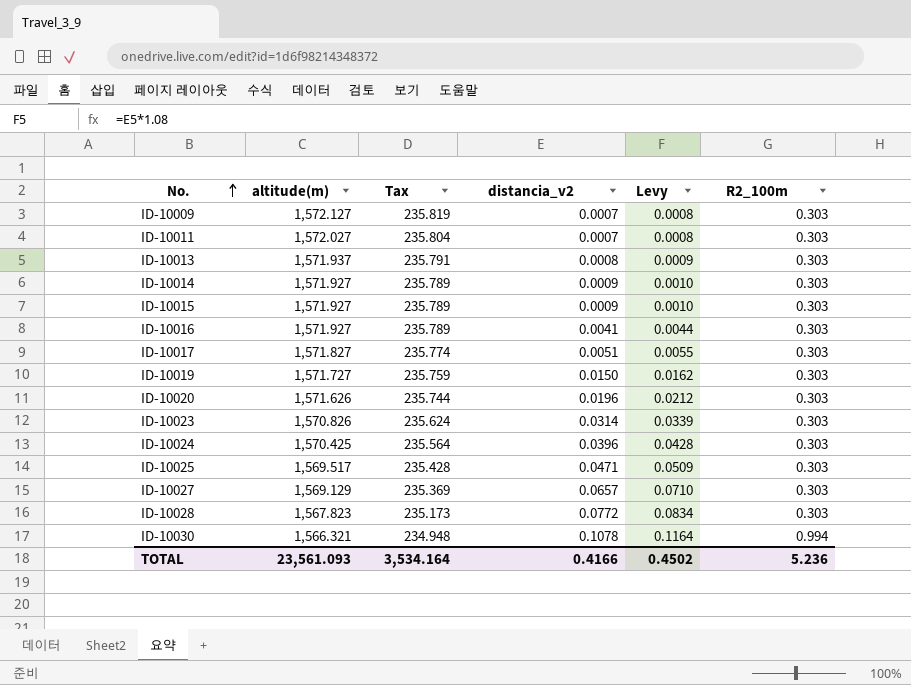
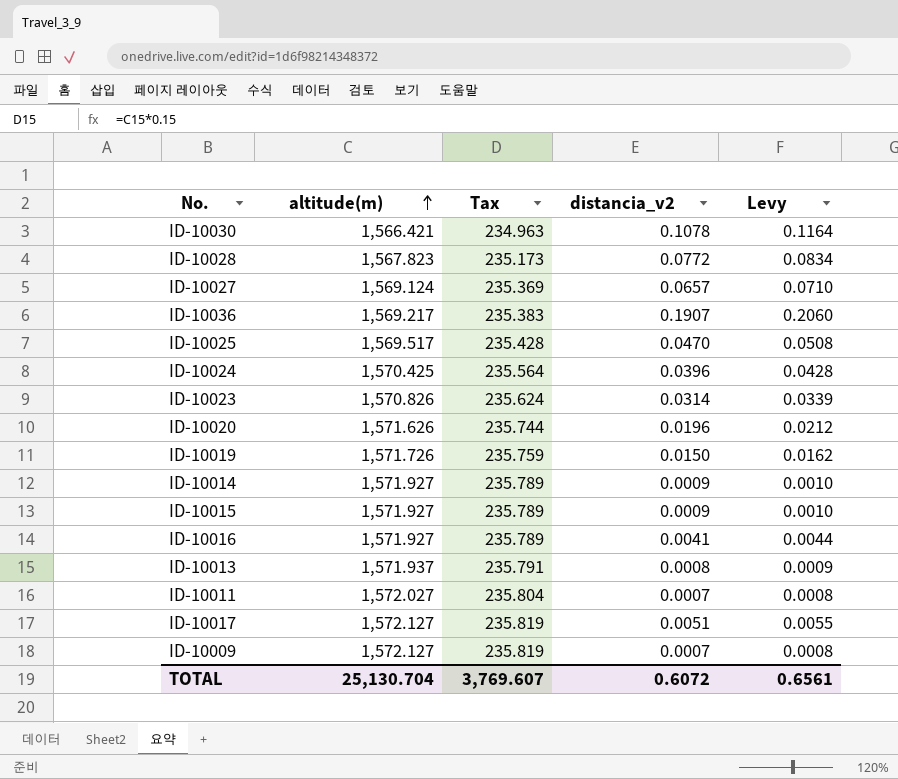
row order: No. ascending -> altitude(m) ascending
column R2_100m | position: 6 -> none
ID-10030 | altitude(m): 1,566.321 -> 1,566.421
ID-10030 | Tax: 234.948 -> 234.963
ID-10027 | altitude(m): 1,569.129 -> 1,569.124
row ID-10036: none -> 1,569.217 | 235.383 | 0.1907 | 0.2060
ID-10025 | distancia_v2: 0.0471 -> 0.0470
ID-10025 | Levy: 0.0509 -> 0.0508
ID-10019 | altitude(m): 1,571.727 -> 1,571.726
ID-10017 | altitude(m): 1,571.827 -> 1,572.127
ID-10017 | Tax: 235.774 -> 235.819
TOTAL | altitude(m): 23,561.093 -> 25,130.704
TOTAL | Tax: 3,534.164 -> 3,769.607
TOTAL | distancia_v2: 0.4166 -> 0.6072
TOTAL | Levy: 0.4502 -> 0.6561

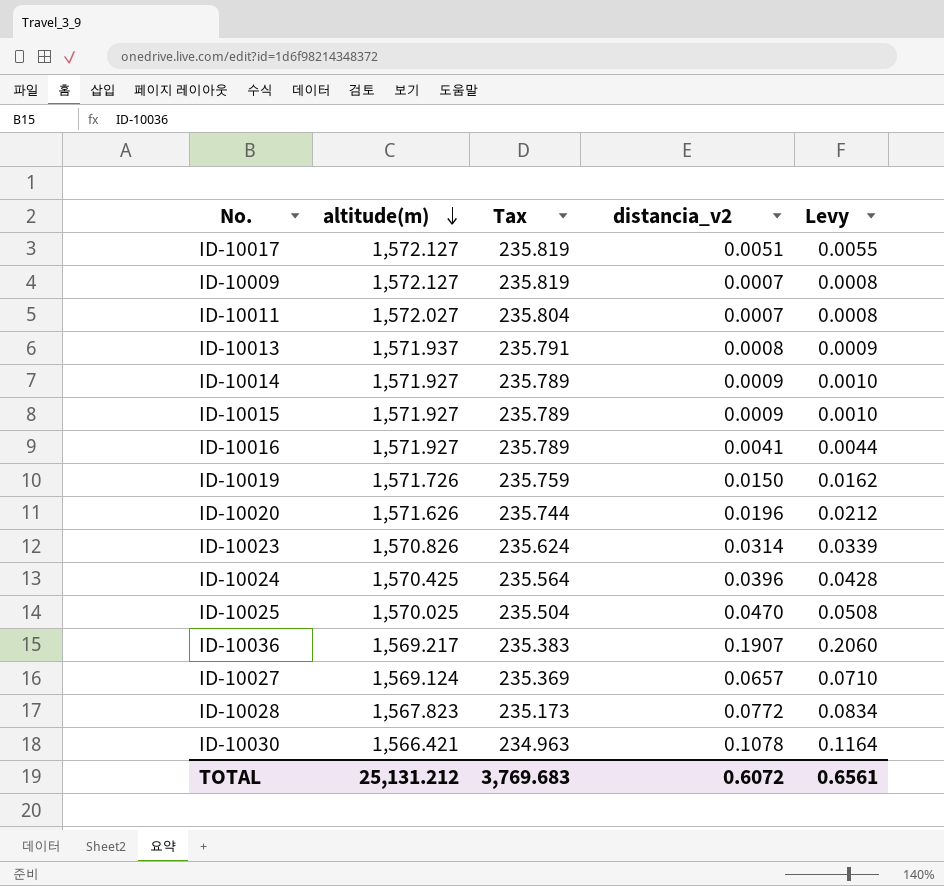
row order: altitude(m) ascending -> altitude(m) descending
ID-10025 | altitude(m): 1,569.517 -> 1,570.025
ID-10025 | Tax: 235.428 -> 235.504
TOTAL | altitude(m): 25,130.704 -> 25,131.212
TOTAL | Tax: 3,769.607 -> 3,769.683

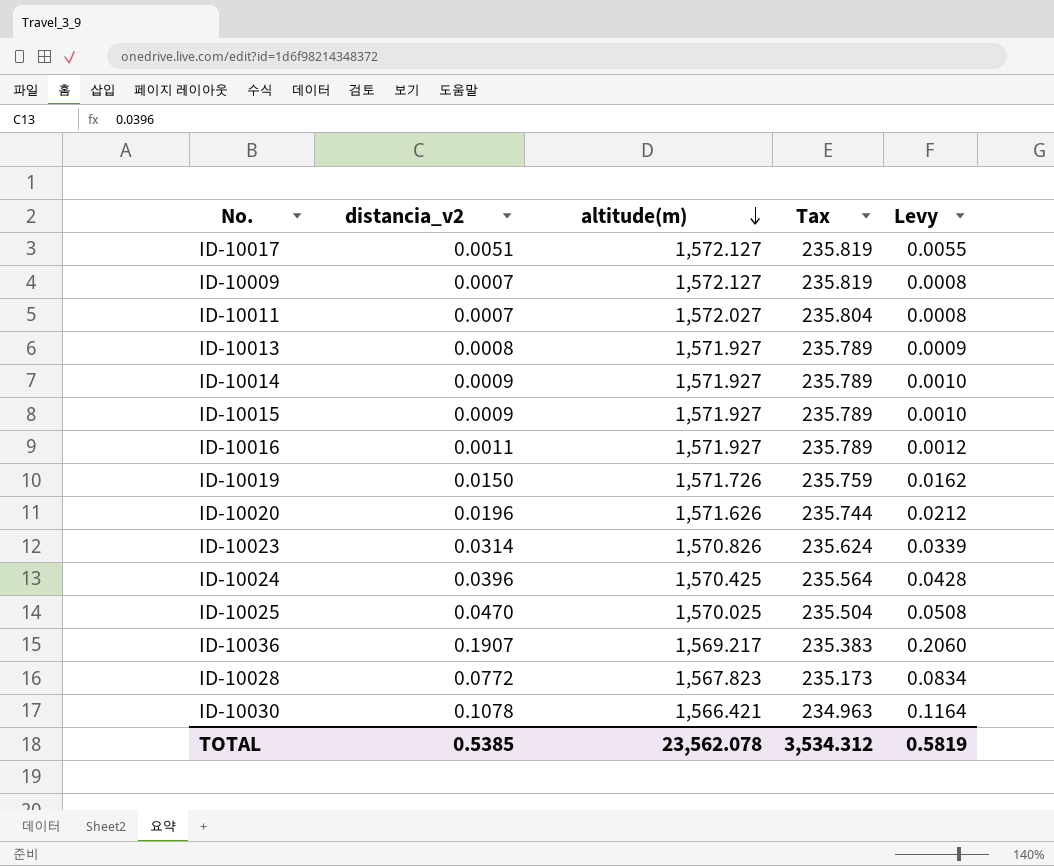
column distancia_v2 | position: 4 -> 2
row ID-10027: 1,569.124 | 235.369 | 0.0657 | 0.0710 -> none
ID-10013 | altitude(m): 1,571.937 -> 1,571.927
ID-10013 | Tax: 235.791 -> 235.789
ID-10016 | distancia_v2: 0.0041 -> 0.0011
ID-10016 | Levy: 0.0044 -> 0.0012
TOTAL | distancia_v2: 0.6072 -> 0.5385
TOTAL | altitude(m): 25,131.212 -> 23,562.078
TOTAL | Tax: 3,769.683 -> 3,534.312
TOTAL | Levy: 0.6561 -> 0.5819

